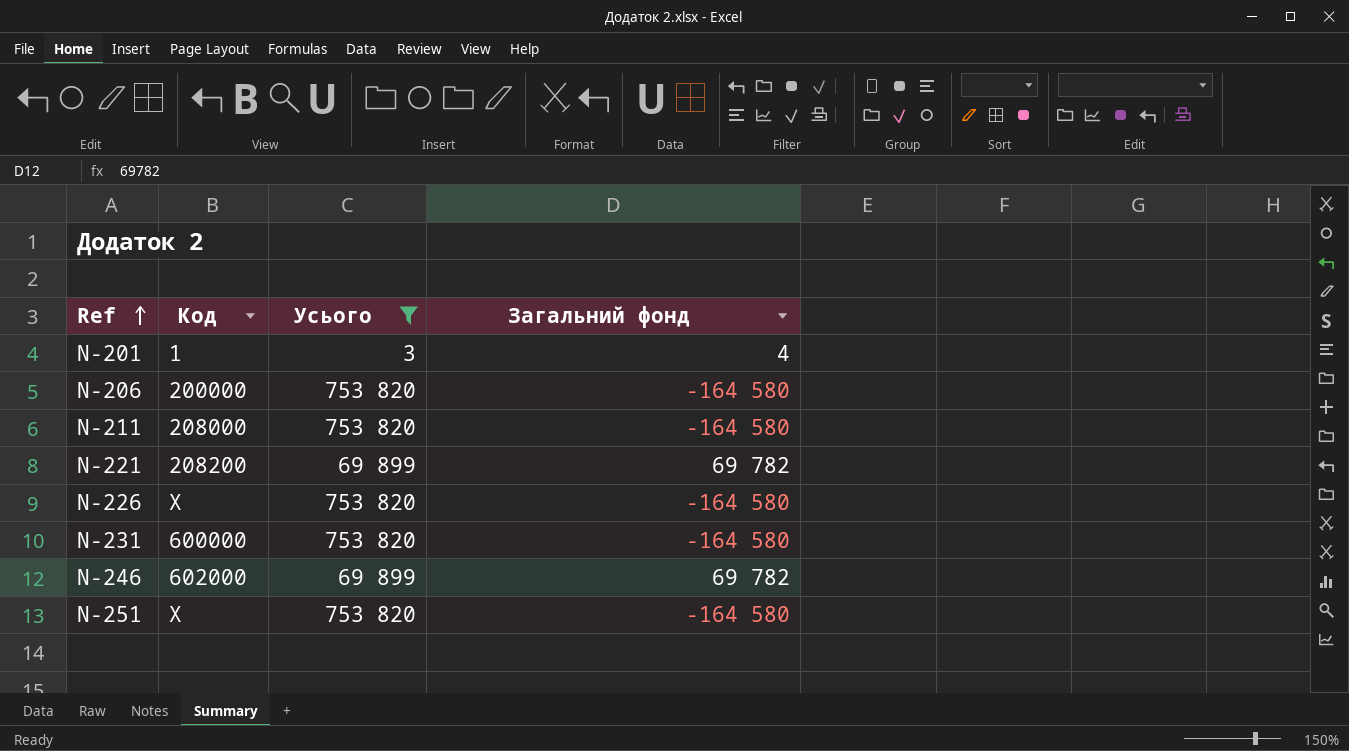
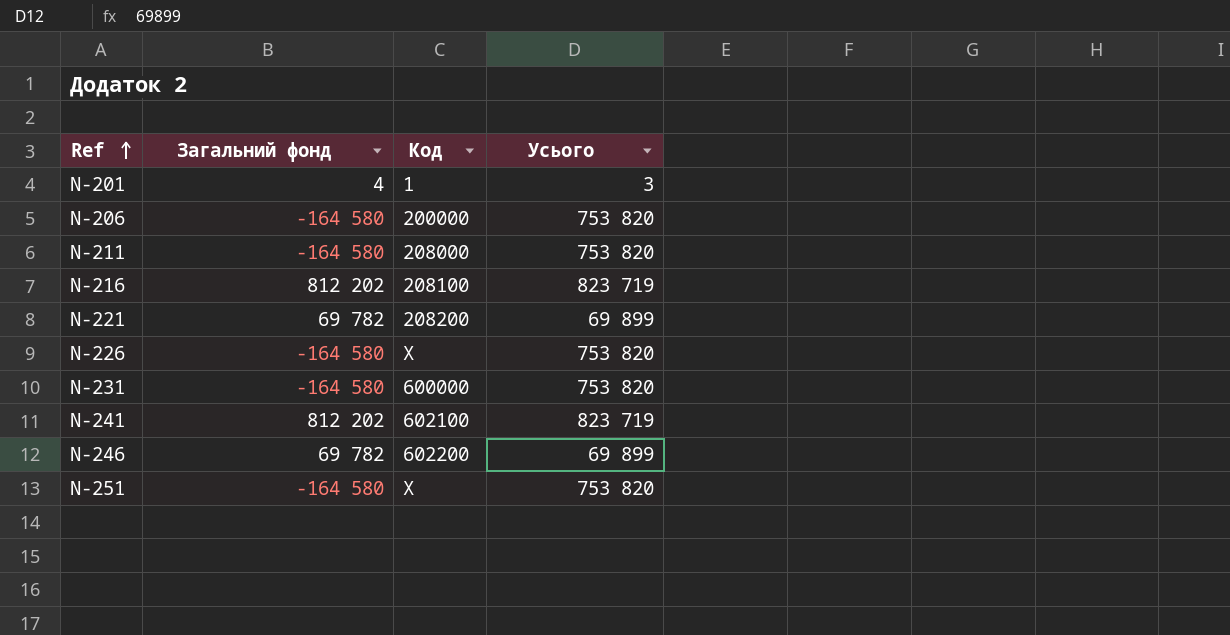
filter: Усього != 823 719 -> none
column Загальний фонд | position: 4 -> 2
N-246 | Код: 602000 -> 602200

